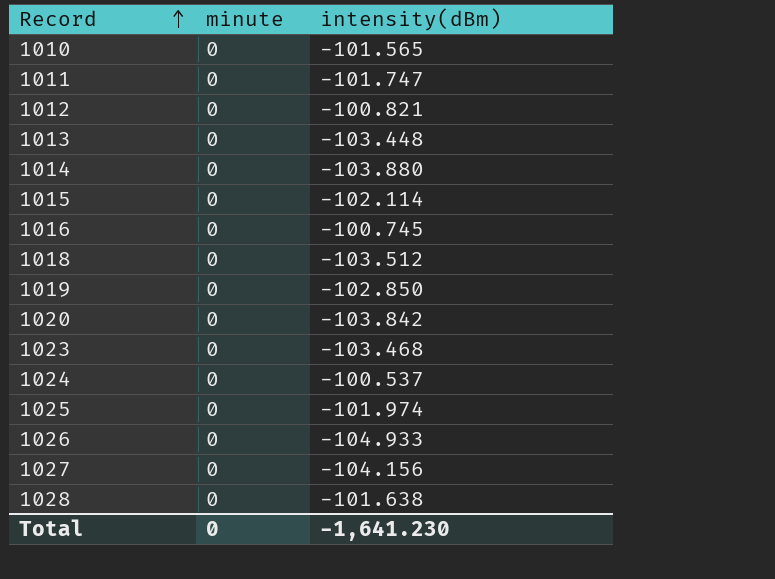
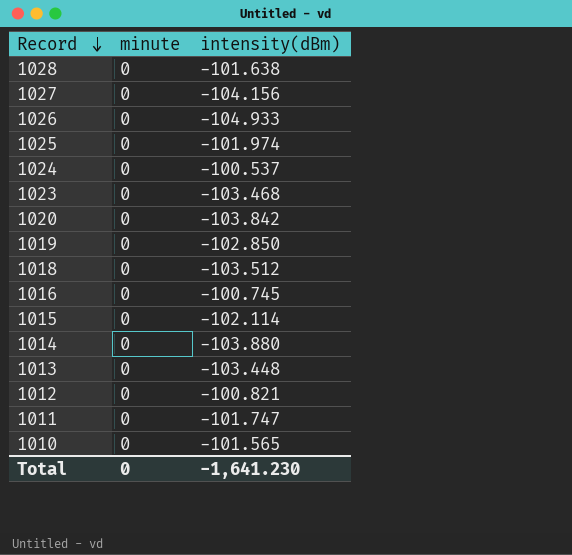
row order: Record ascending -> Record descending

